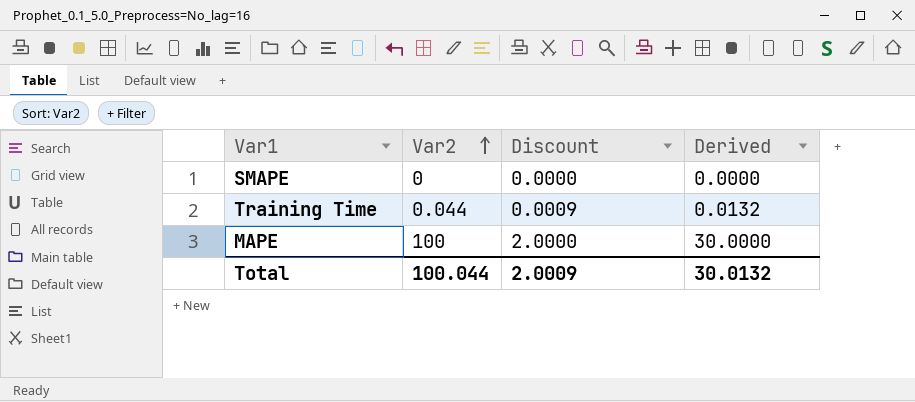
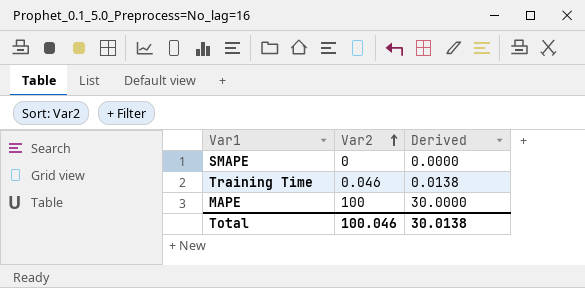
column Discount | formula: [Var2] * 0.02 -> none
Training Time | Var2: 0.044 -> 0.046
Training Time | Derived: 0.0132 -> 0.0138
Total | Var2: 100.044 -> 100.046
Total | Derived: 30.0132 -> 30.0138

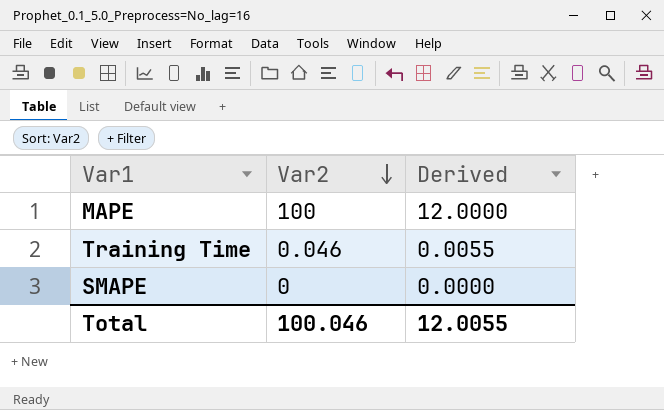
row order: Var2 ascending -> Var2 descending
column Derived | formula: [Var2] * 0.3 -> [Var2] * 0.12
Total | Derived: 30.0138 -> 12.0055

